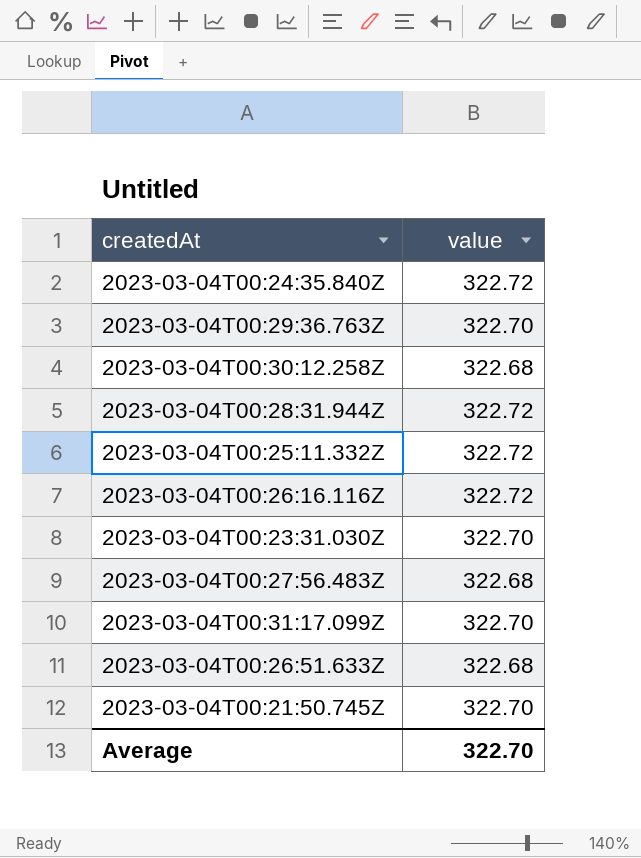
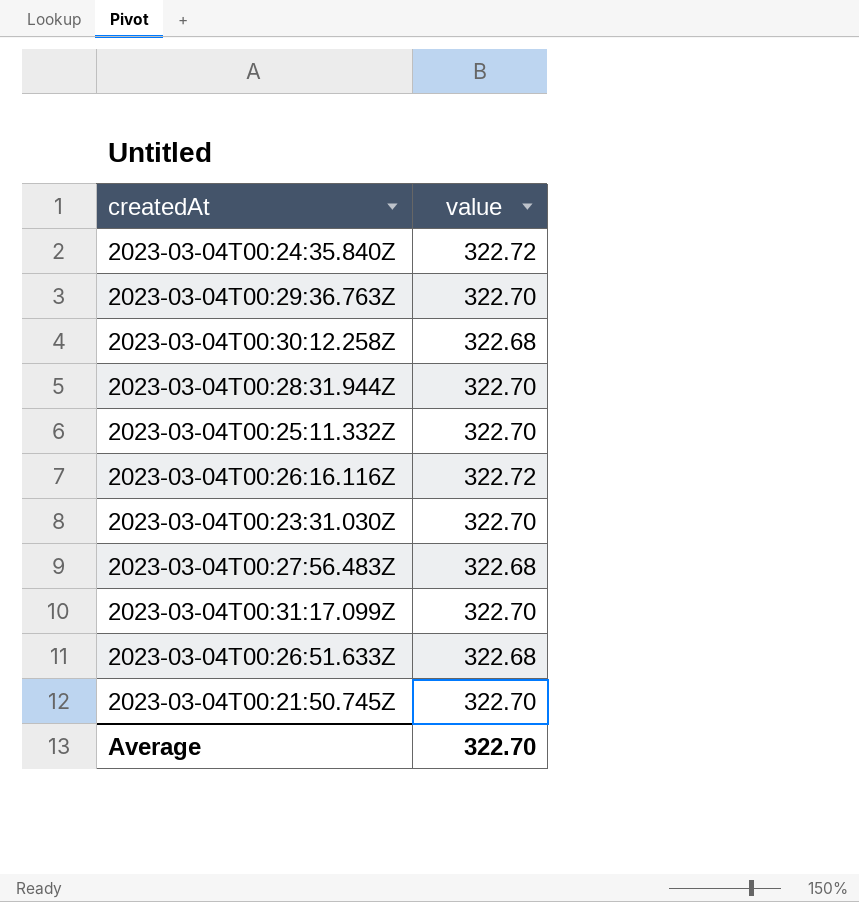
2023-03-04T00:28:31.944Z | value: 322.72 -> 322.70
2023-03-04T00:25:11.332Z | value: 322.72 -> 322.70

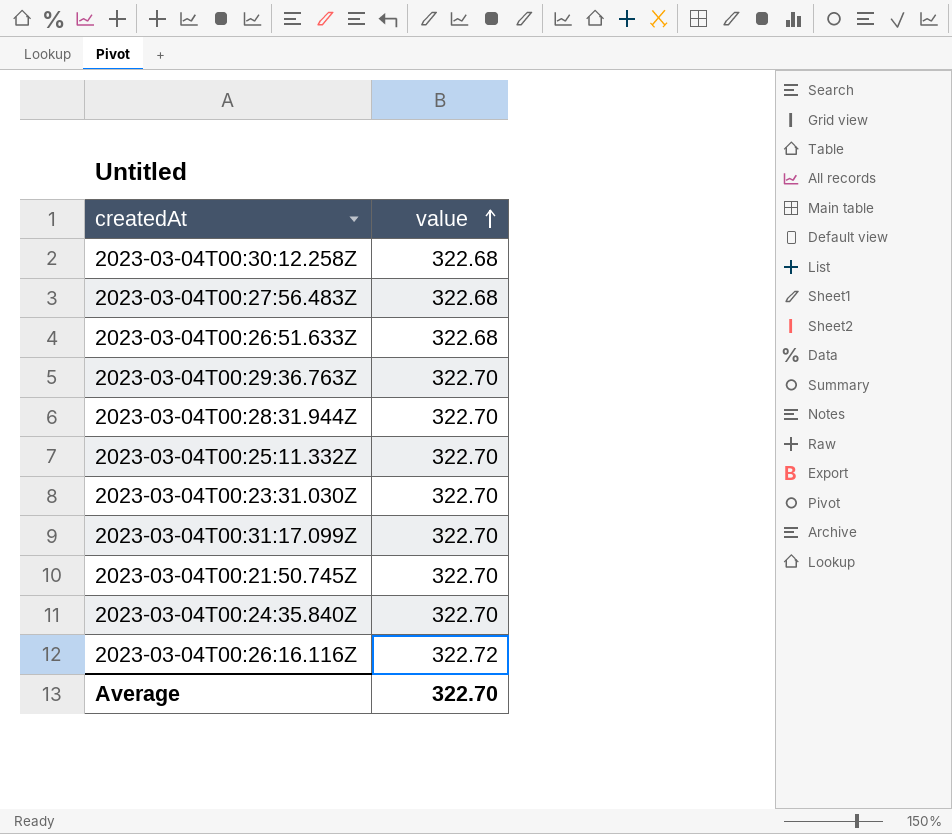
row order: none -> value ascending
2023-03-04T00:24:35.840Z | value: 322.72 -> 322.70

